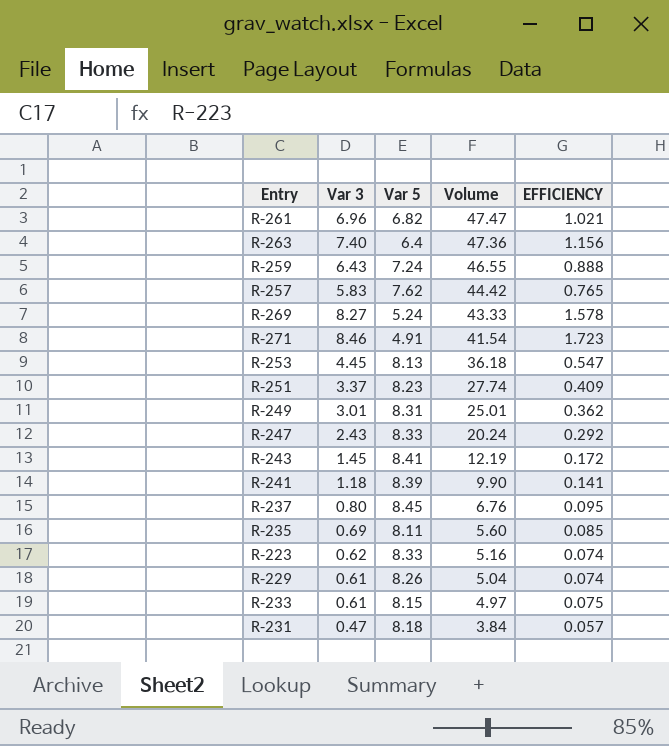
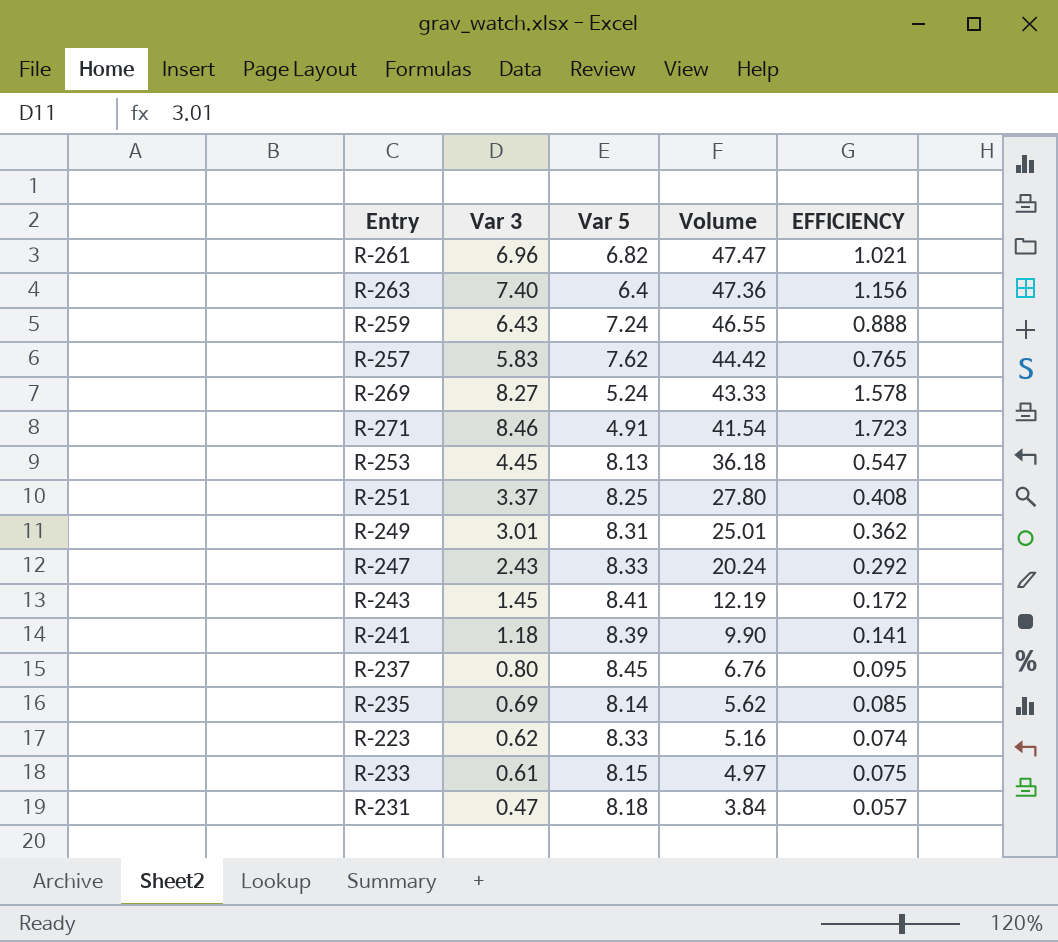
row R-229: 0.61 | 8.26 | 5.04 | 0.074 -> none
R-251 | Var 5: 8.23 -> 8.25
R-251 | Volume: 27.74 -> 27.80
R-251 | EFFICIENCY: 0.409 -> 0.408
R-235 | Var 5: 8.11 -> 8.14
R-235 | Volume: 5.60 -> 5.62

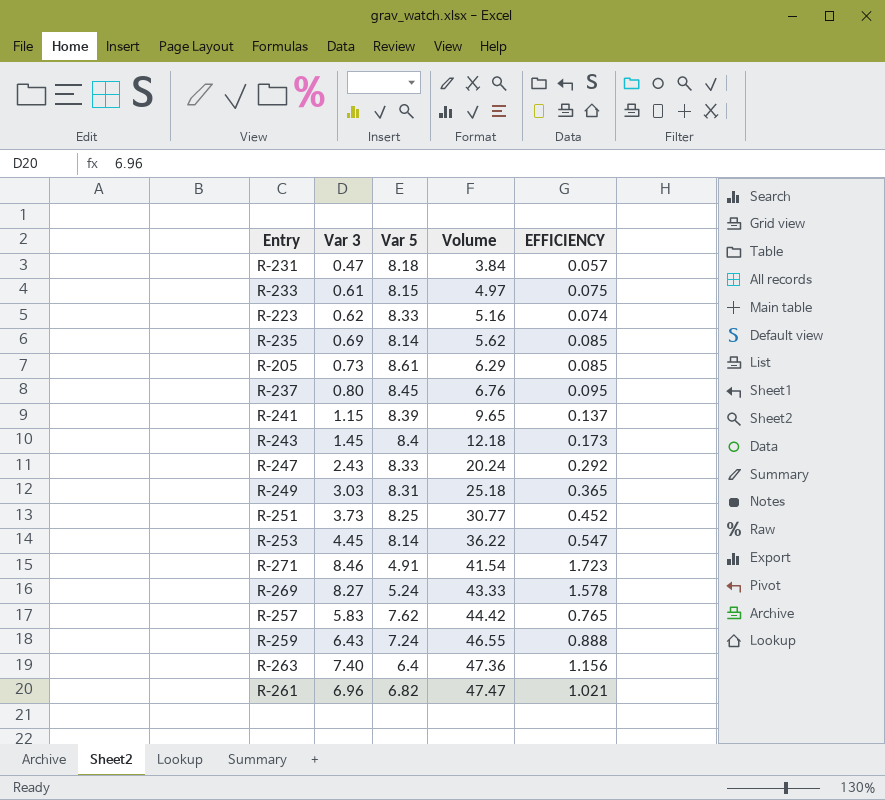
row order: Volume descending -> Volume ascending
row R-205: none -> 0.73 | 8.61 | 6.29 | 0.085
R-241 | Var 3: 1.18 -> 1.15
R-241 | Volume: 9.90 -> 9.65
R-241 | EFFICIENCY: 0.141 -> 0.137
R-243 | Var 5: 8.41 -> 8.4
R-243 | Volume: 12.19 -> 12.18
R-243 | EFFICIENCY: 0.172 -> 0.173
R-249 | Var 3: 3.01 -> 3.03
R-249 | Volume: 25.01 -> 25.18
R-249 | EFFICIENCY: 0.362 -> 0.365
R-251 | Var 3: 3.37 -> 3.73
R-251 | Volume: 27.80 -> 30.77
R-251 | EFFICIENCY: 0.408 -> 0.452
R-253 | Var 5: 8.13 -> 8.14
R-253 | Volume: 36.18 -> 36.22

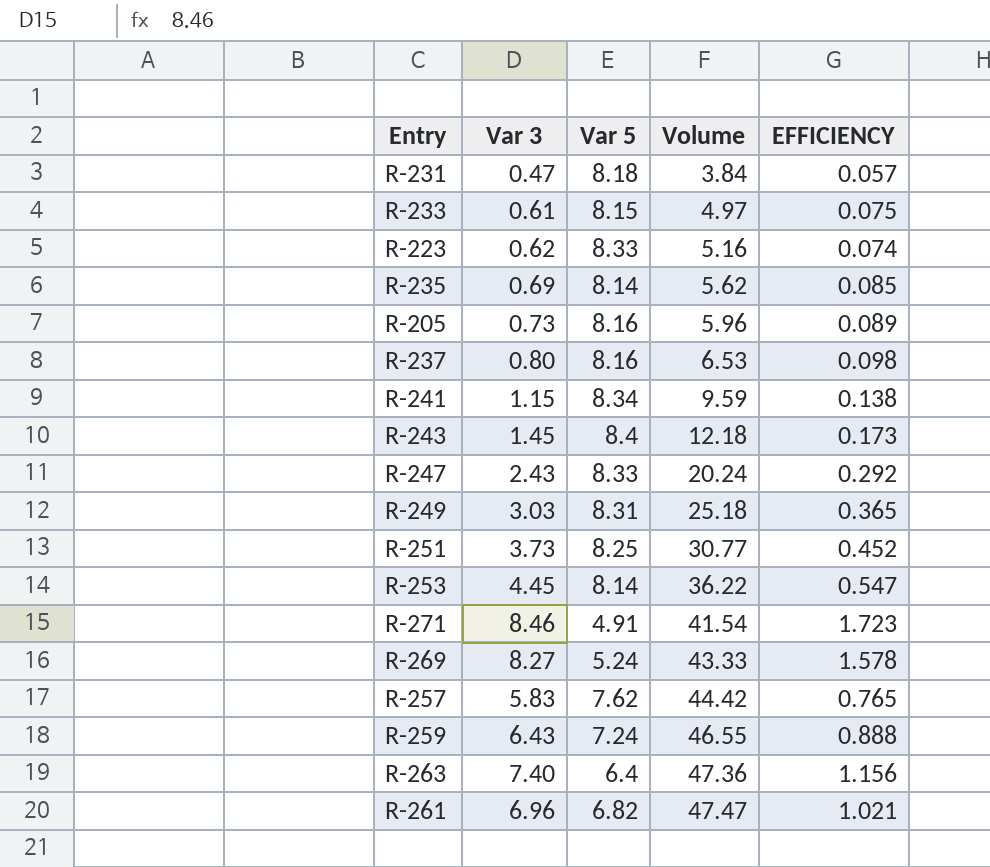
R-205 | Var 5: 8.61 -> 8.16
R-205 | Volume: 6.29 -> 5.96
R-205 | EFFICIENCY: 0.085 -> 0.089
R-237 | Var 5: 8.45 -> 8.16
R-237 | Volume: 6.76 -> 6.53
R-237 | EFFICIENCY: 0.095 -> 0.098
R-241 | Var 5: 8.39 -> 8.34
R-241 | Volume: 9.65 -> 9.59
R-241 | EFFICIENCY: 0.137 -> 0.138

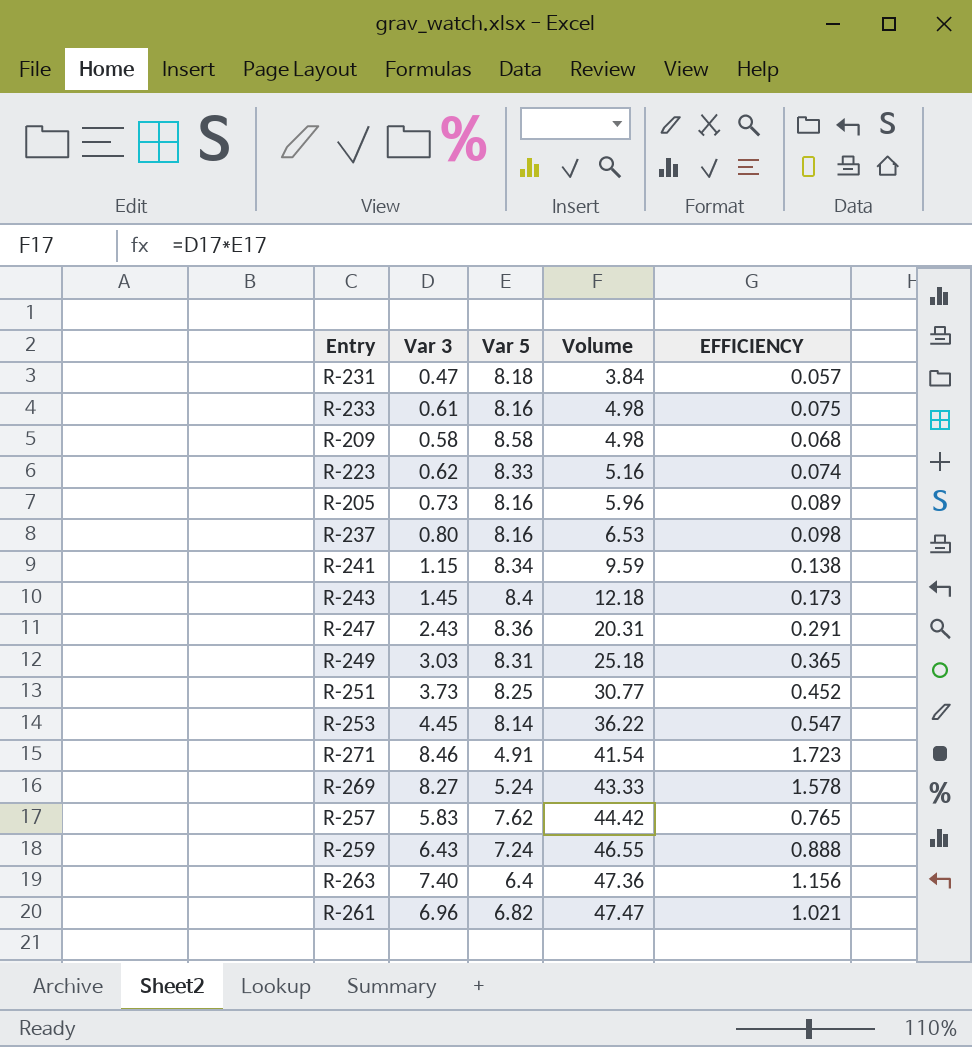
row R-235: 0.69 | 8.14 | 5.62 | 0.085 -> none
R-233 | Var 5: 8.15 -> 8.16
R-233 | Volume: 4.97 -> 4.98
row R-209: none -> 0.58 | 8.58 | 4.98 | 0.068
R-247 | Var 5: 8.33 -> 8.36
R-247 | Volume: 20.24 -> 20.31
R-247 | EFFICIENCY: 0.292 -> 0.291

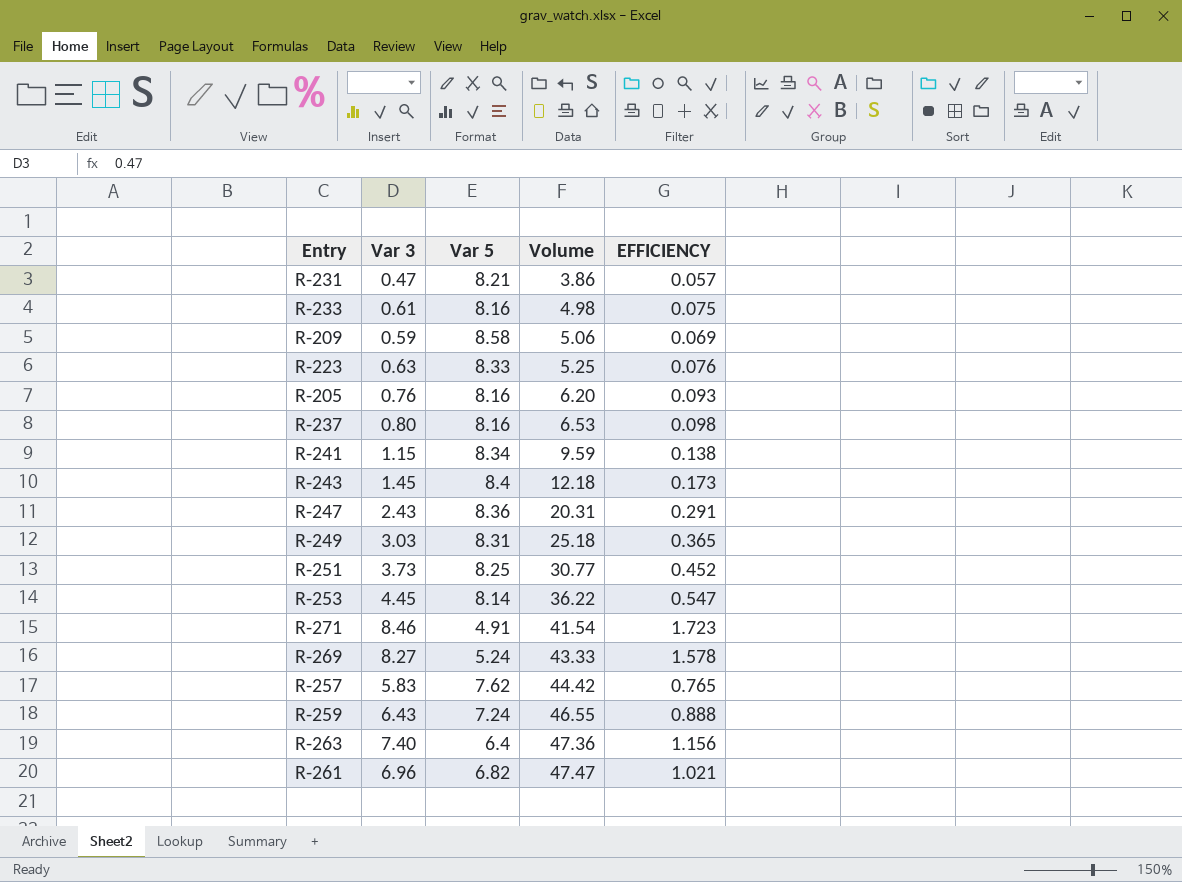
R-231 | Var 5: 8.18 -> 8.21
R-231 | Volume: 3.84 -> 3.86
R-209 | Var 3: 0.58 -> 0.59
R-209 | Volume: 4.98 -> 5.06
R-209 | EFFICIENCY: 0.068 -> 0.069
R-223 | Var 3: 0.62 -> 0.63
R-223 | Volume: 5.16 -> 5.25
R-223 | EFFICIENCY: 0.074 -> 0.076
R-205 | Var 3: 0.73 -> 0.76
R-205 | Volume: 5.96 -> 6.20
R-205 | EFFICIENCY: 0.089 -> 0.093

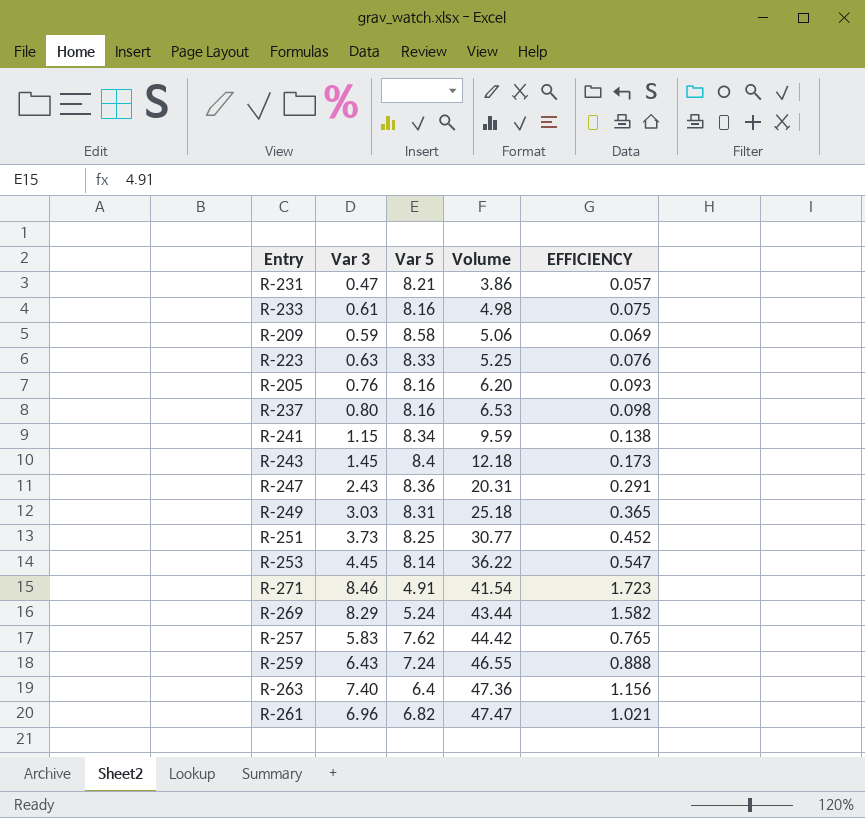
R-269 | Var 3: 8.27 -> 8.29
R-269 | Volume: 43.33 -> 43.44
R-269 | EFFICIENCY: 1.578 -> 1.582

